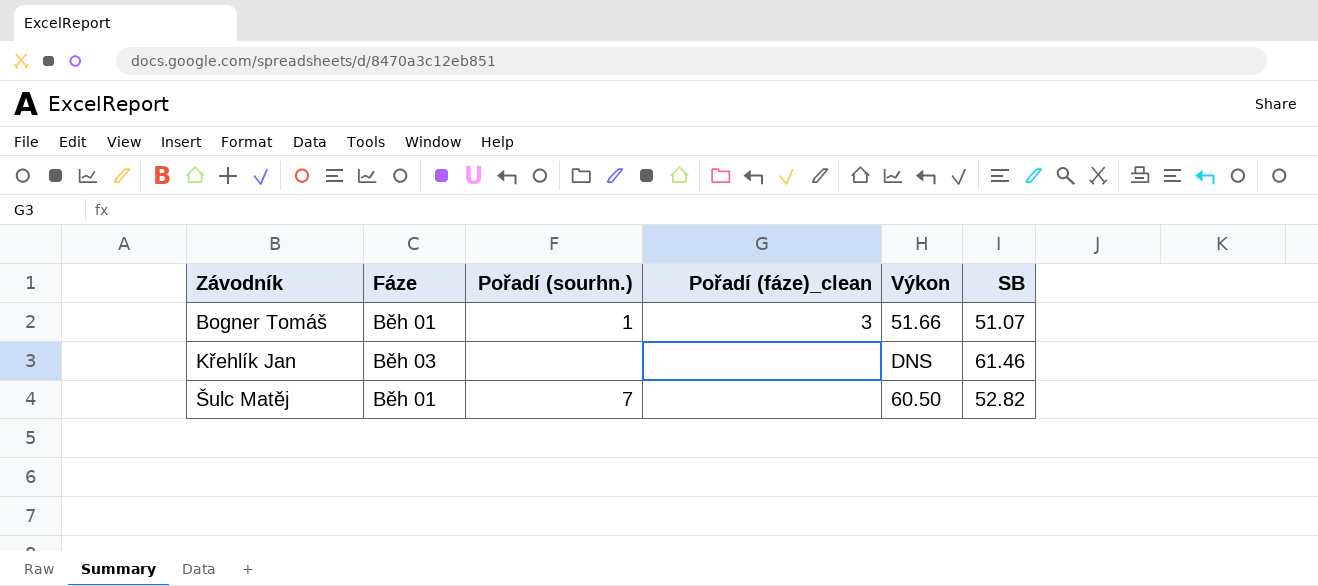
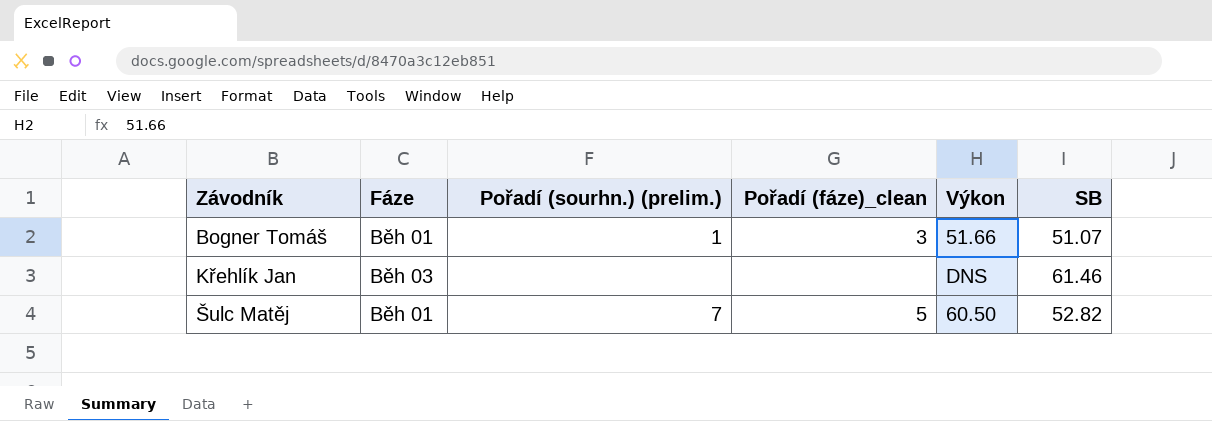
column name: Pořadí (sourhn.) -> Pořadí (sourhn.) (prelim.)
Šulc Matěj | Pořadí (fáze)_clean: none -> 5

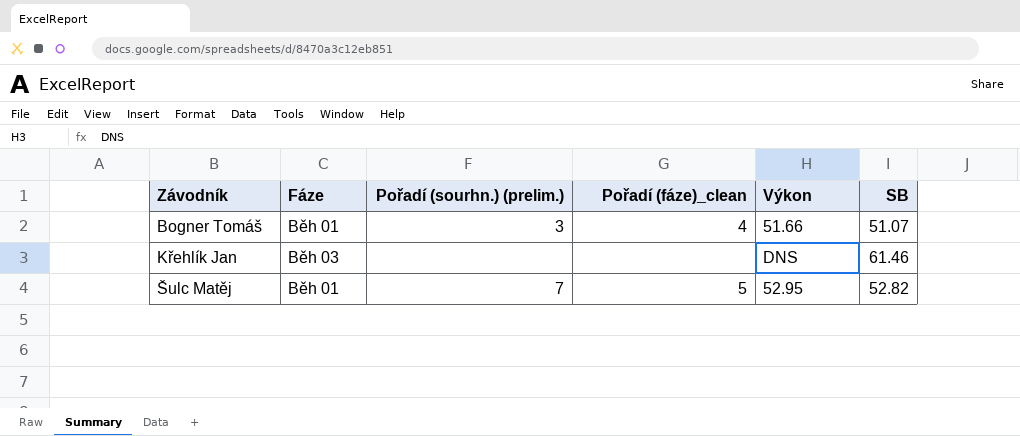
Bogner Tomáš | Pořadí (sourhn.) (prelim.): 1 -> 3
Bogner Tomáš | Pořadí (fáze)_clean: 3 -> 4
Šulc Matěj | Výkon: 60.50 -> 52.95

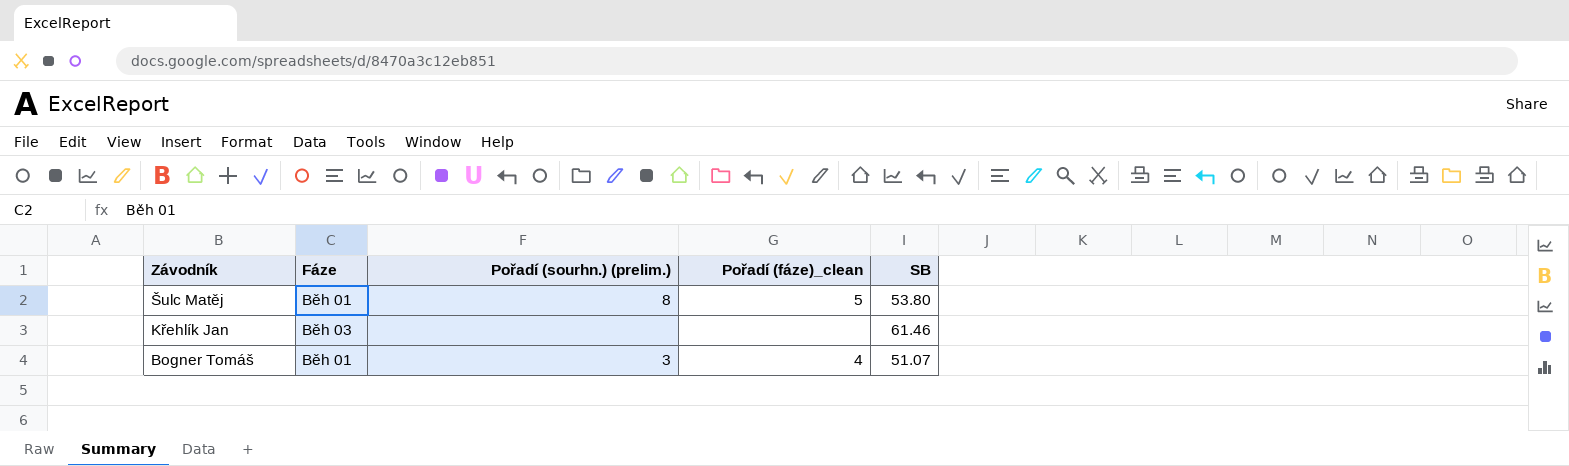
row order: Závodník ascending -> Závodník descending
column Výkon | position: 5 -> none
Šulc Matěj | Pořadí (sourhn.) (prelim.): 7 -> 8
Šulc Matěj | SB: 52.82 -> 53.80

